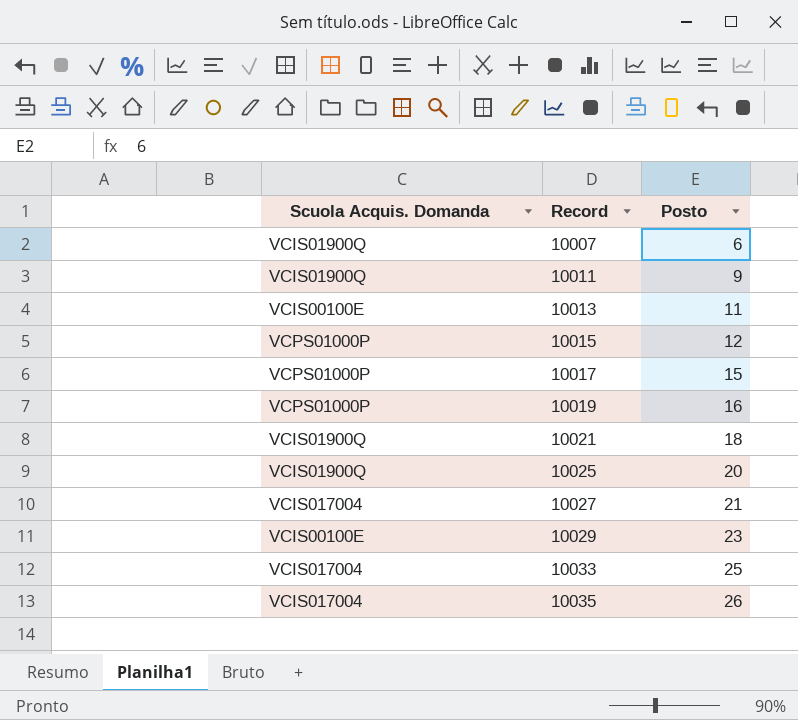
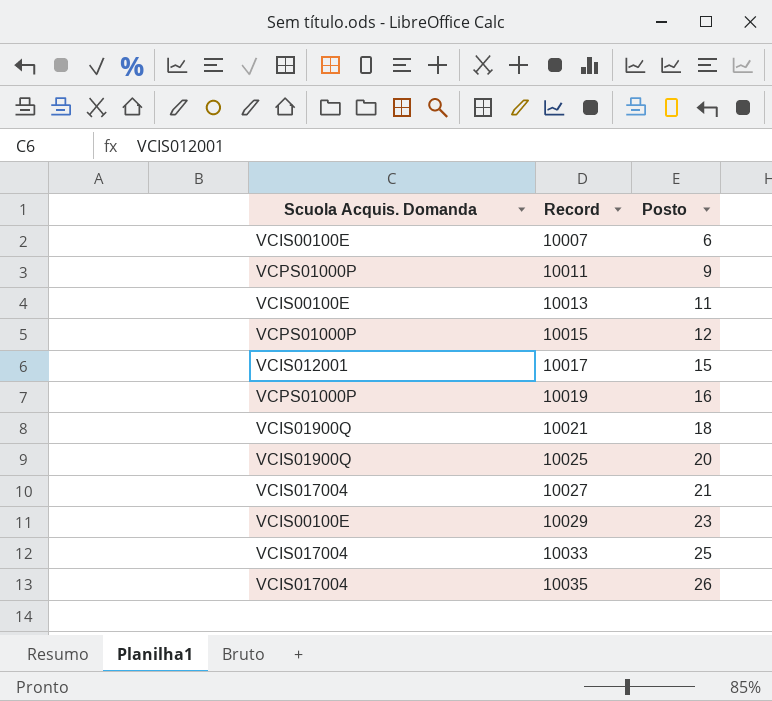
10007 | Scuola Acquis. Domanda: VCIS01900Q -> VCIS00100E
10011 | Scuola Acquis. Domanda: VCIS01900Q -> VCPS01000P
10017 | Scuola Acquis. Domanda: VCPS01000P -> VCIS012001

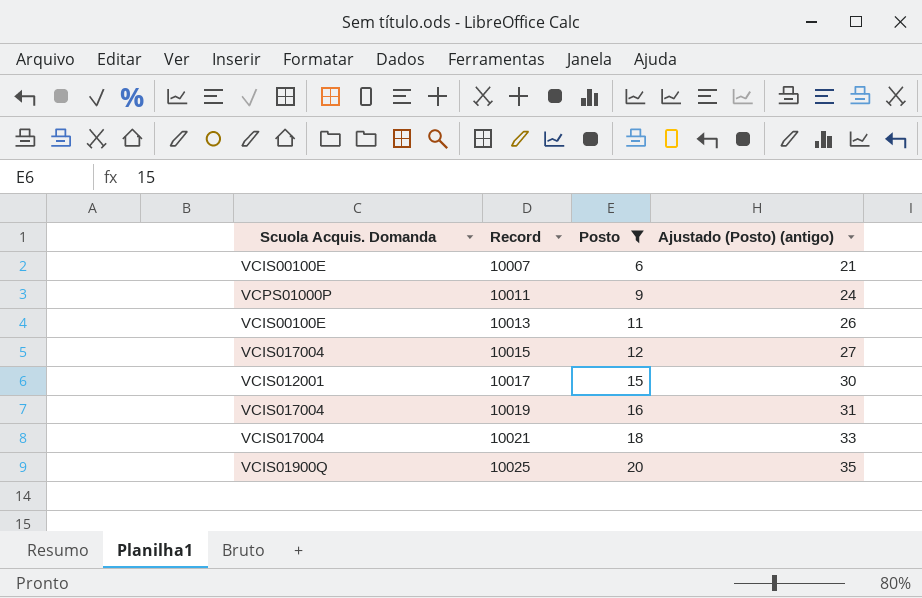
filter: none -> Posto <= 20
column Ajustado (Posto) (antigo) | formula: none -> [Posto] + 15
10015 | Scuola Acquis. Domanda: VCPS01000P -> VCIS017004
10019 | Scuola Acquis. Domanda: VCPS01000P -> VCIS017004
10021 | Scuola Acquis. Domanda: VCIS01900Q -> VCIS017004

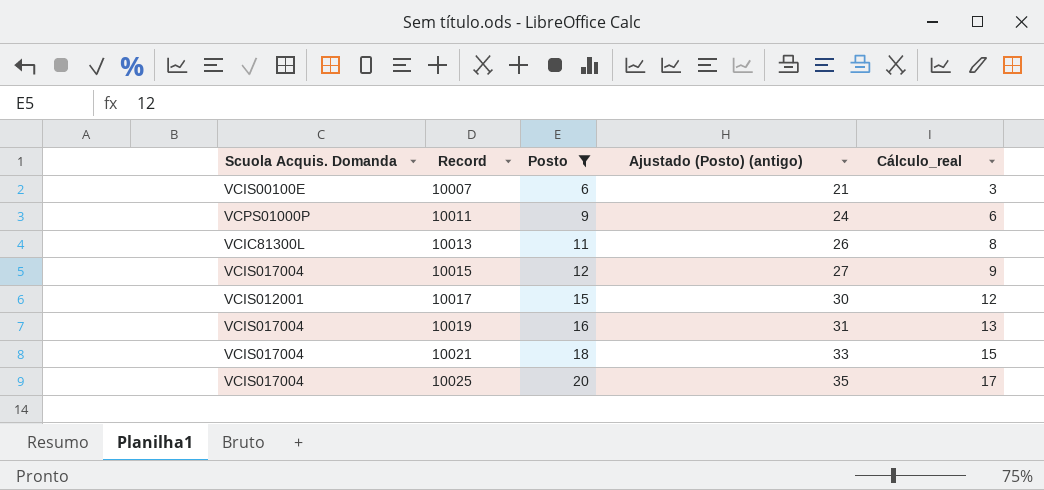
column Cálculo_real | formula: none -> [Posto] - 3
10013 | Scuola Acquis. Domanda: VCIS00100E -> VCIC81300L
10025 | Scuola Acquis. Domanda: VCIS01900Q -> VCIS017004

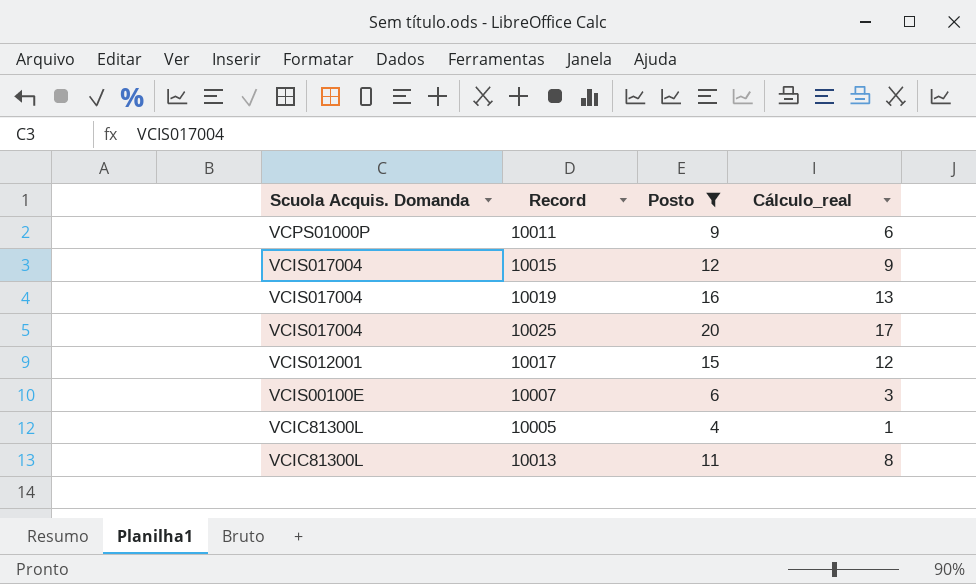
row order: Record ascending -> Scuola Acquis. Domanda descending
column Ajustado (Posto) (antigo) | formula: [Posto] + 15 -> none
row 10021: VCIS017004 | 18 | 33 | 15 -> none
row 10005: none -> VCIC81300L | 4 | 1

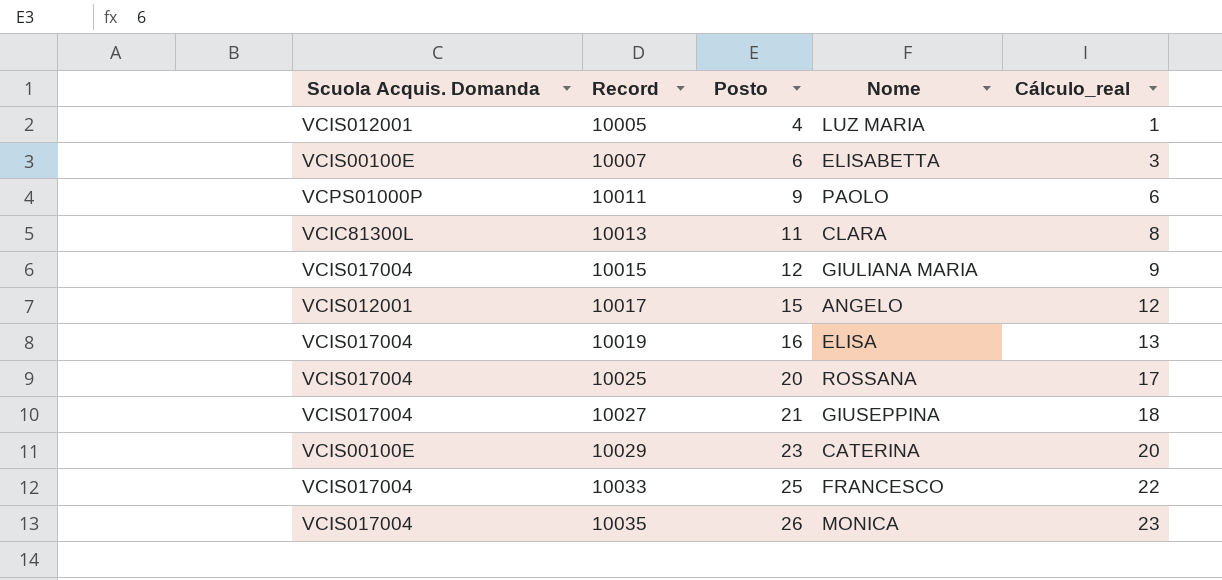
filter: Posto <= 20 -> none
row order: Scuola Acquis. Domanda descending -> Record ascending
column Nome | position: none -> 4
10005 | Scuola Acquis. Domanda: VCIC81300L -> VCIS012001

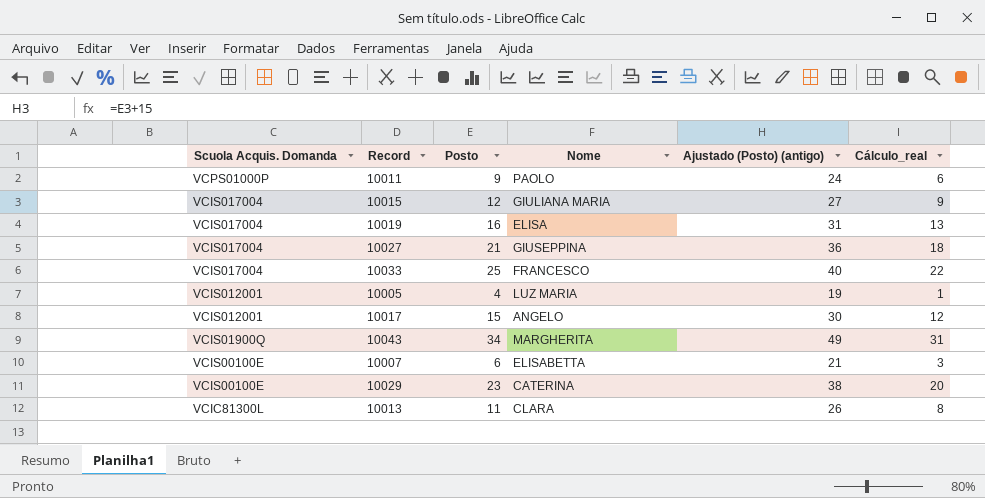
row order: Record ascending -> Scuola Acquis. Domanda descending
column Ajustado (Posto) (antigo) | formula: none -> [Posto] + 15
row 10025: VCIS017004 | 20 | ROSSANA | 17 -> none
row 10035: VCIS017004 | 26 | MONICA | 23 -> none
row 10043: none -> VCIS01900Q | 34 | MARGHERITA | 49 | 31

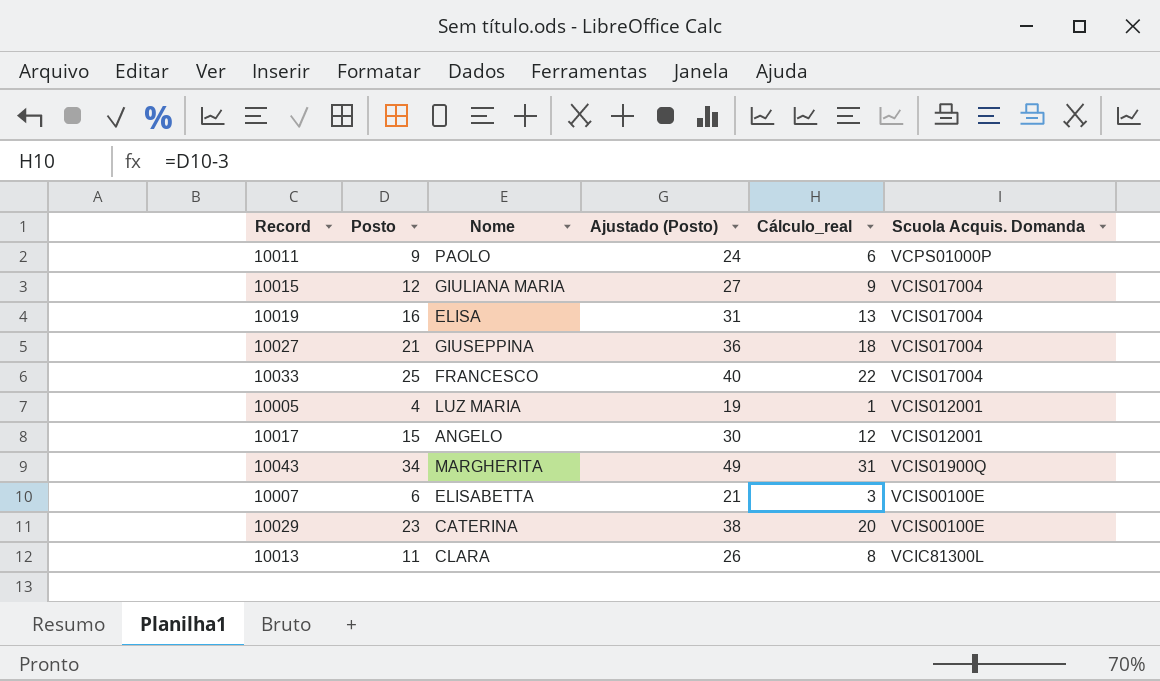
column name: Ajustado (Posto) (antigo) -> Ajustado (Posto)
column Scuola Acquis. Domanda | position: 1 -> 6

